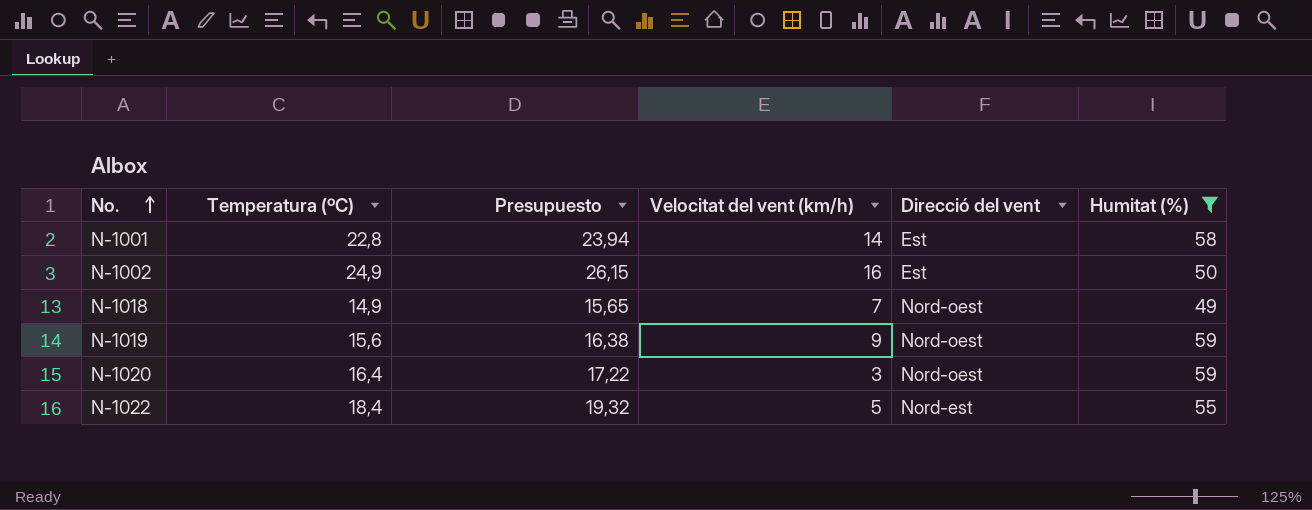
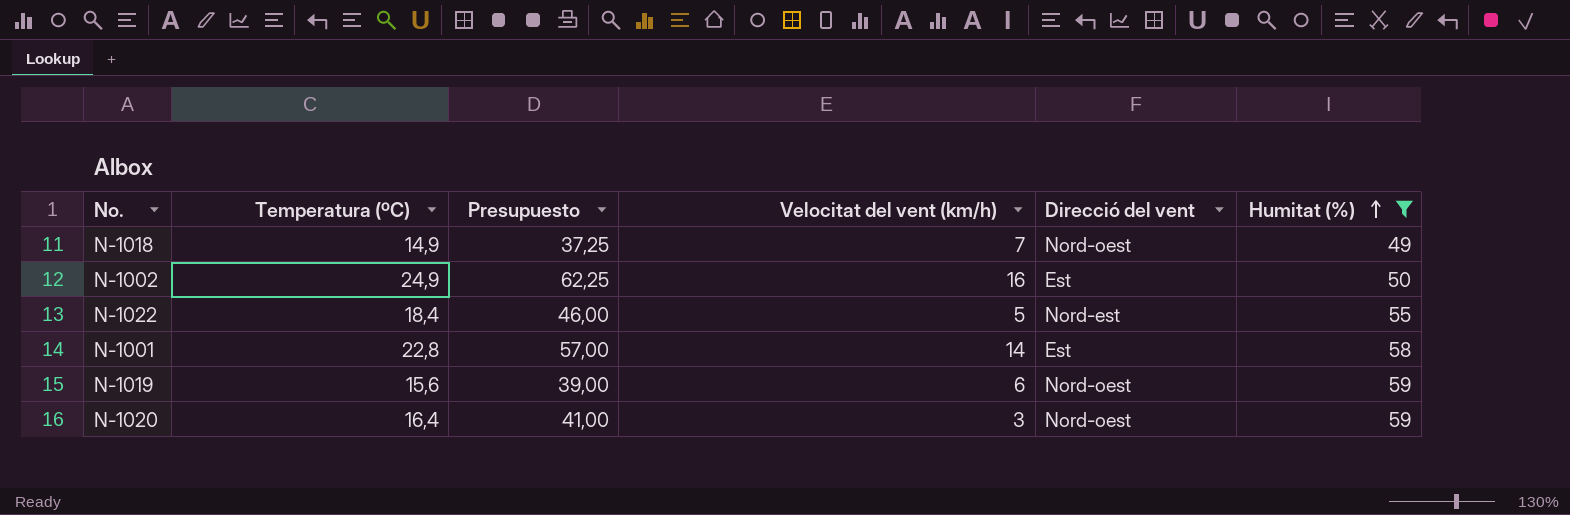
row order: No. ascending -> Humitat (%) ascending
column Presupuesto | formula: [Temperatura (ºC)] * 1,05 -> [Temperatura (ºC)] * 2,5
N-1019 | Velocitat del vent (km/h): 9 -> 6

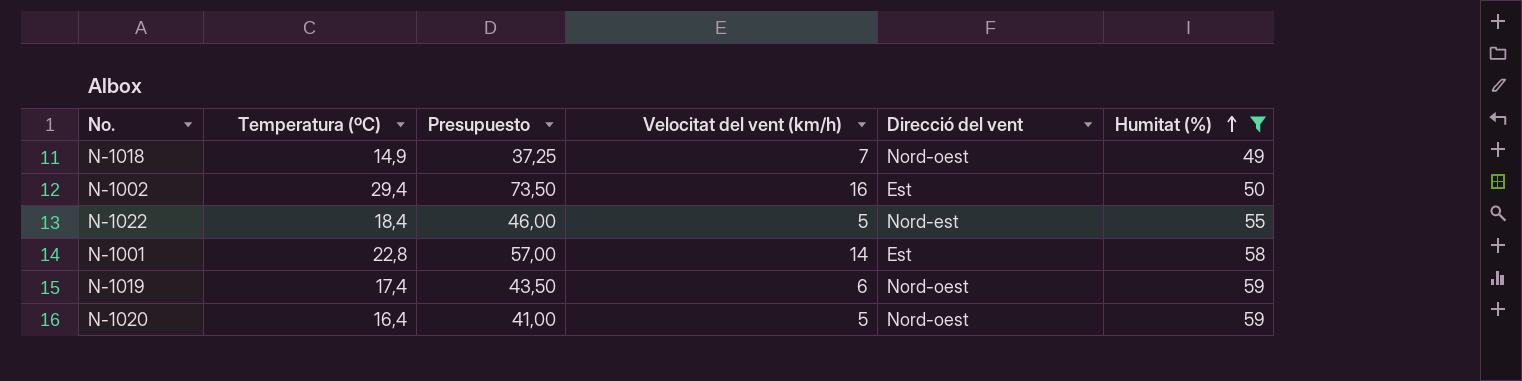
N-1002 | Temperatura (ºC): 24,9 -> 29,4
N-1002 | Presupuesto: 62,25 -> 73,50
N-1019 | Temperatura (ºC): 15,6 -> 17,4
N-1019 | Presupuesto: 39,00 -> 43,50
N-1020 | Velocitat del vent (km/h): 3 -> 5

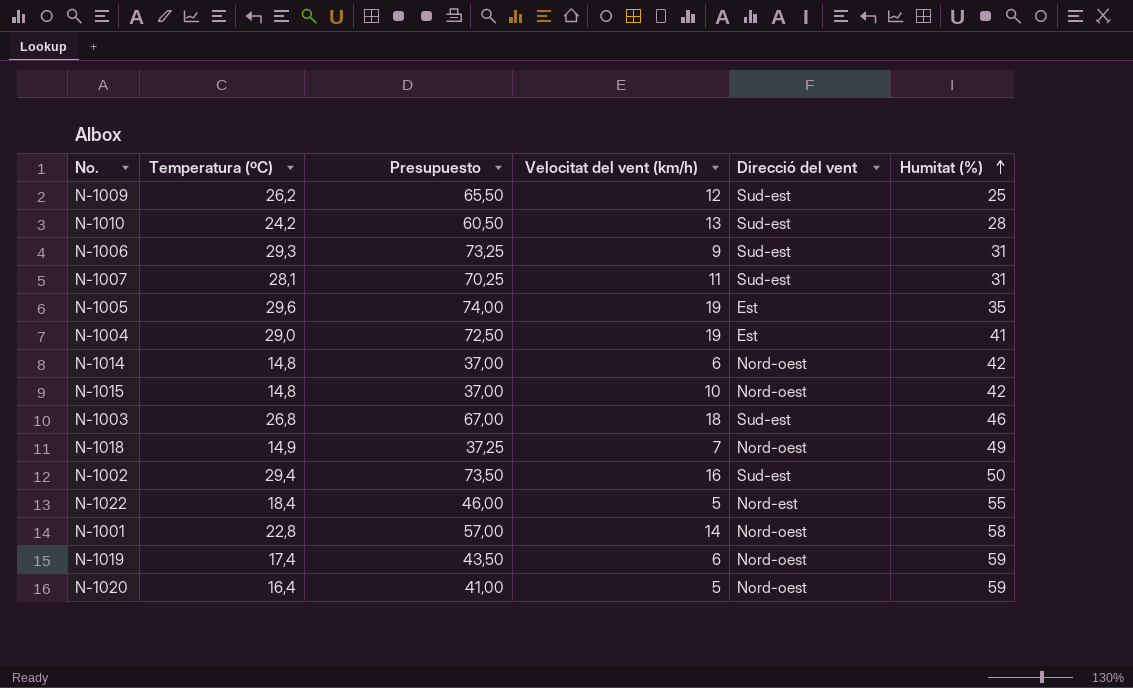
filter: Humitat (%) >= 49 -> none
N-1002 | Direcció del vent: Est -> Sud-est
N-1001 | Direcció del vent: Est -> Nord-oest

